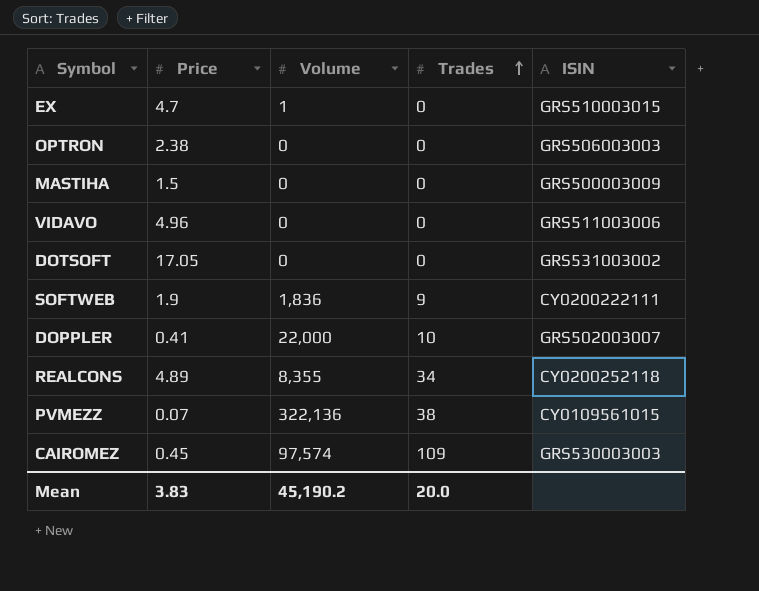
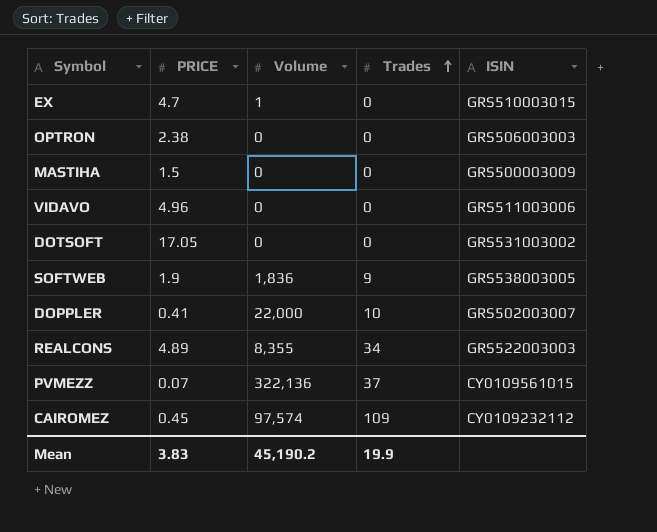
column name: Price -> PRICE
SOFTWEB | ISIN: CY0200222111 -> GRS538003005
REALCONS | ISIN: CY0200252118 -> GRS522003003
PVMEZZ | Trades: 38 -> 37
CAIROMEZ | ISIN: GRS530003003 -> CY0109232112
Mean | Trades: 20.0 -> 19.9

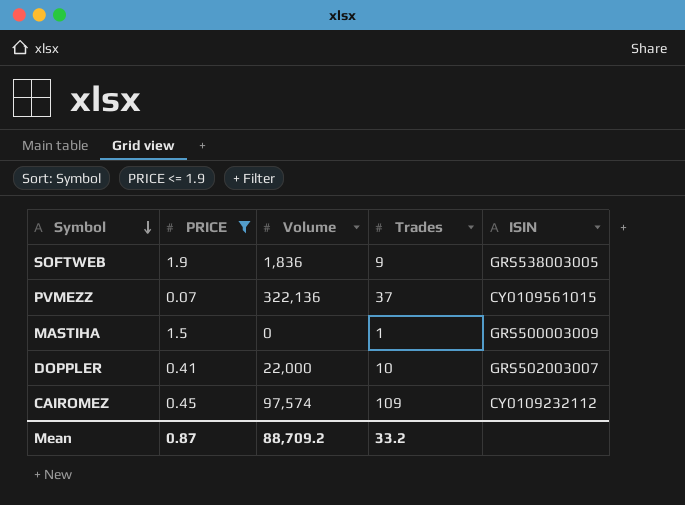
filter: none -> PRICE <= 1.9
row order: Trades ascending -> Symbol descending
MASTIHA | Trades: 0 -> 1
Mean | PRICE: 3.83 -> 0.87
Mean | Volume: 45,190.2 -> 88,709.2
Mean | Trades: 19.9 -> 33.2

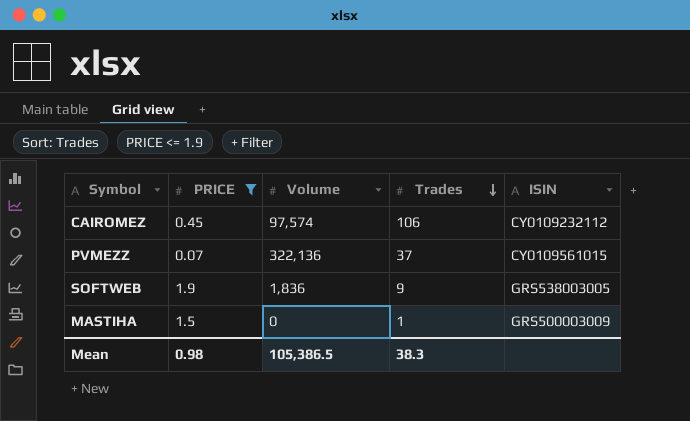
row order: Symbol descending -> Trades descending
row DOPPLER: 0.41 | 22,000 | 10 | GRS502003007 -> none
CAIROMEZ | Trades: 109 -> 106
Mean | PRICE: 0.87 -> 0.98
Mean | Volume: 88,709.2 -> 105,386.5
Mean | Trades: 33.2 -> 38.3

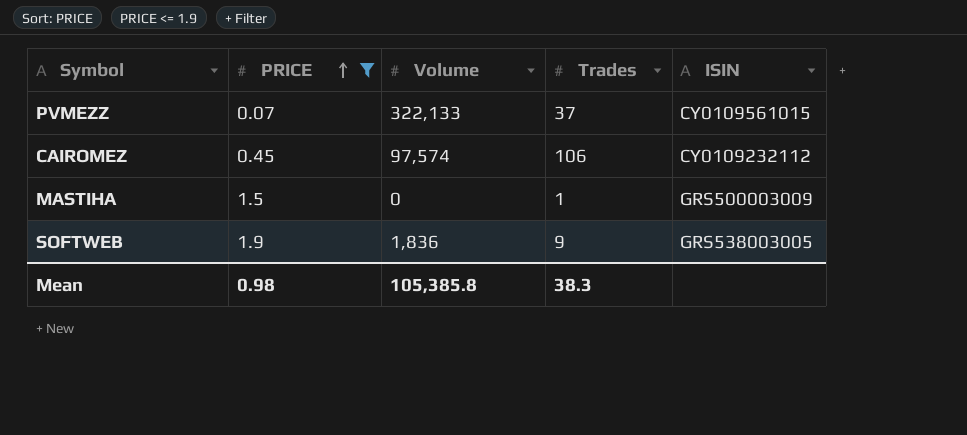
row order: Trades descending -> PRICE ascending
PVMEZZ | Volume: 322,136 -> 322,133
Mean | Volume: 105,386.5 -> 105,385.8

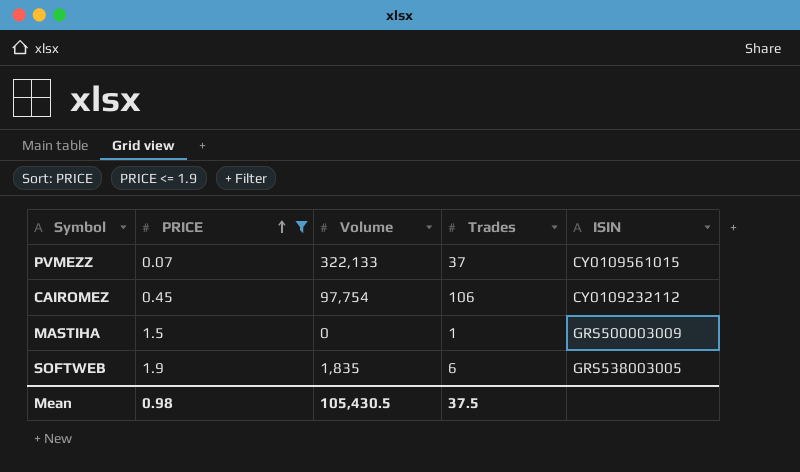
CAIROMEZ | Volume: 97,574 -> 97,754
SOFTWEB | Volume: 1,836 -> 1,835
SOFTWEB | Trades: 9 -> 6
Mean | Volume: 105,385.8 -> 105,430.5
Mean | Trades: 38.3 -> 37.5

